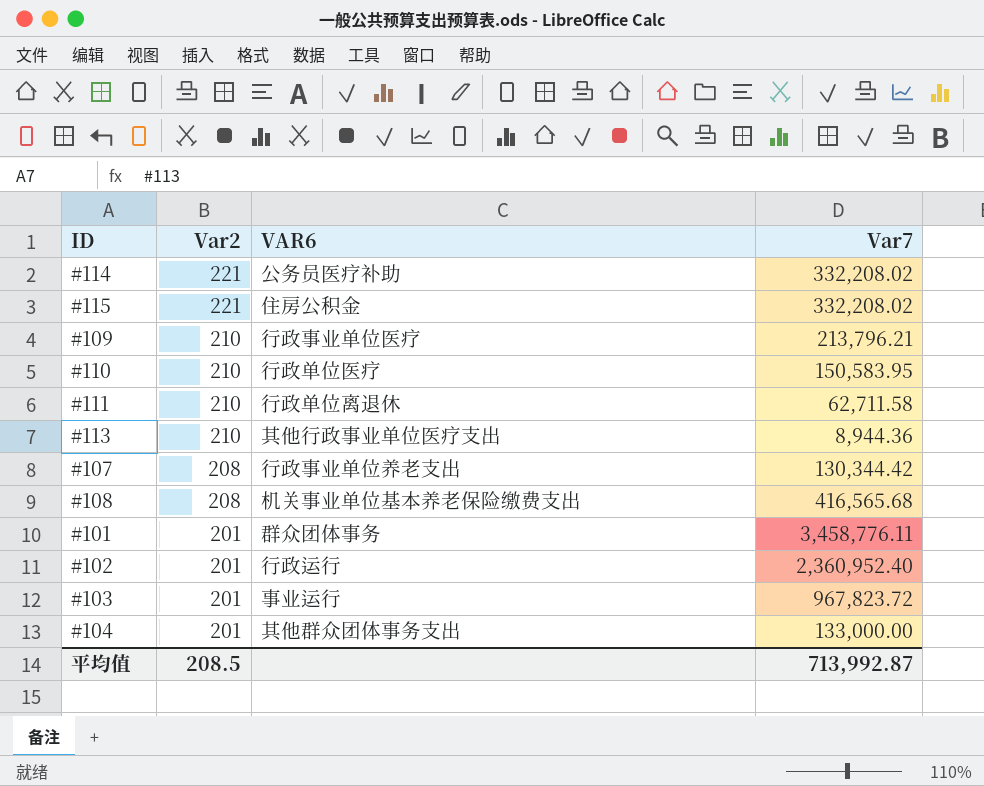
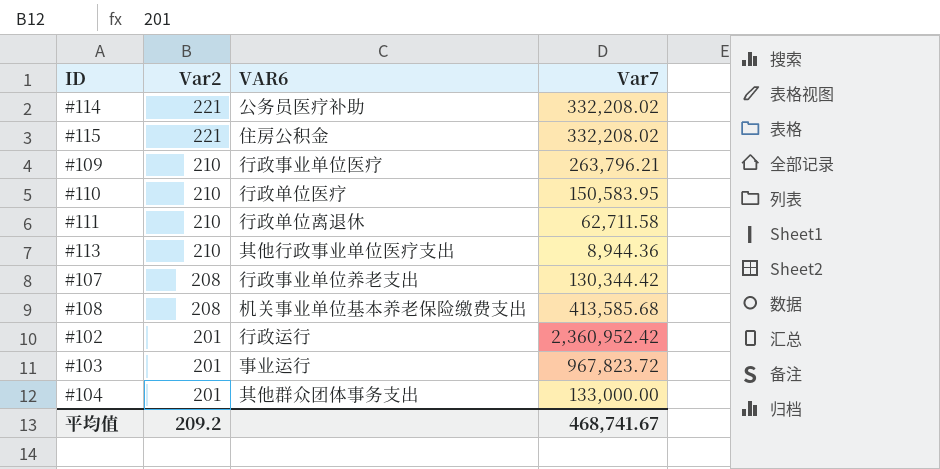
row #101: 201 | 群众团体事务 | 3,458,776.11 -> none
#109 | Var7: 213,796.21 -> 263,796.21
#108 | Var7: 416,565.68 -> 413,585.68
#102 | Var7: 2,360,952.40 -> 2,360,952.42
平均值 | Var2: 208.5 -> 209.2
平均值 | Var7: 713,992.87 -> 468,741.67

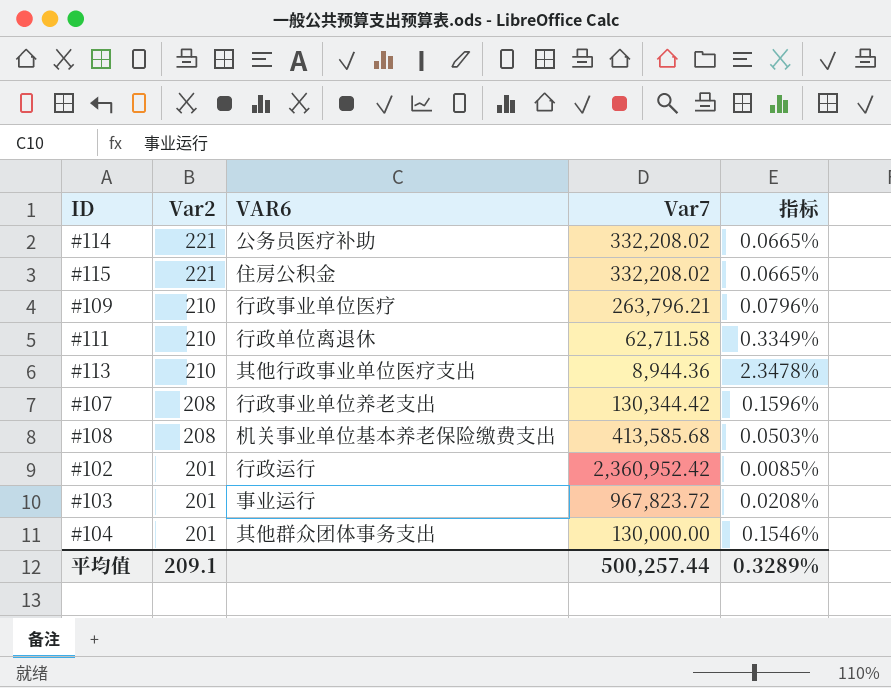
column 指标 | formula: none -> [Var2] / [Var7]
row #110: 210 | 行政单位医疗 | 150,583.95 -> none
#104 | Var7: 133,000.00 -> 130,000.00
平均值 | Var2: 209.2 -> 209.1
平均值 | Var7: 468,741.67 -> 500,257.44

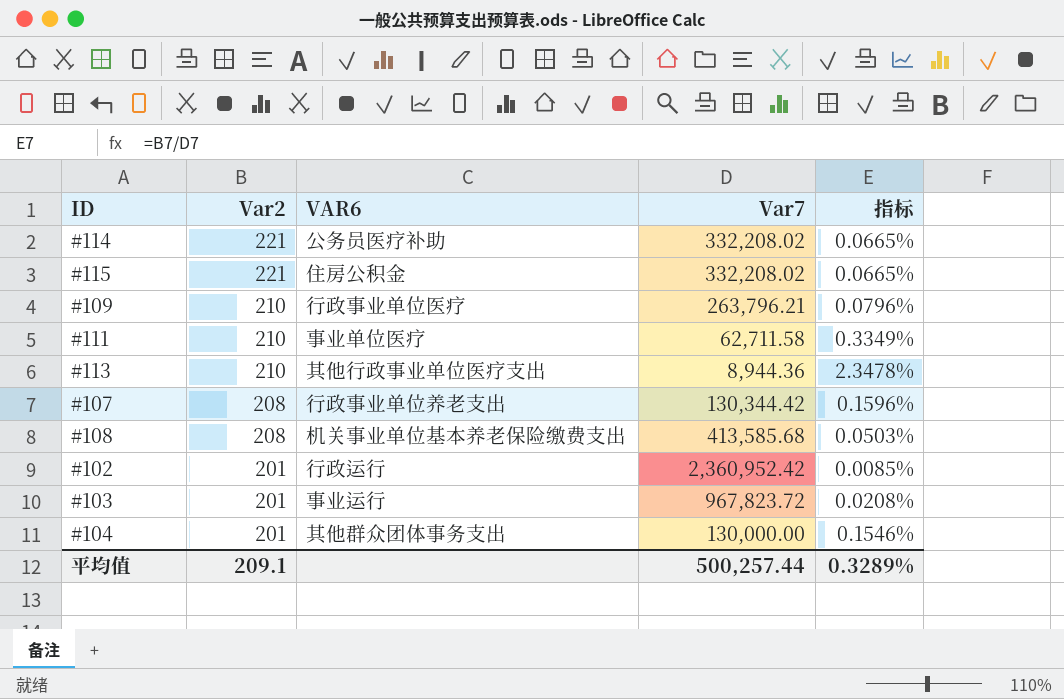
#111 | VAR6: 行政单位离退休 -> 事业单位医疗

